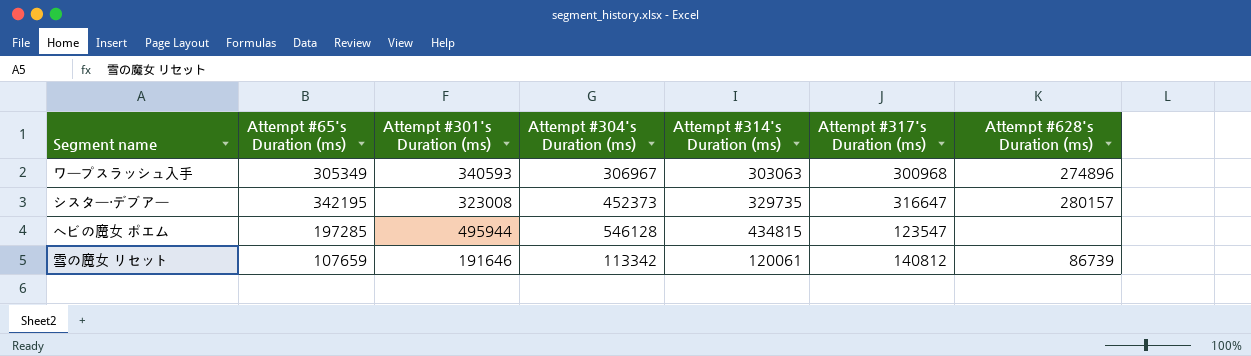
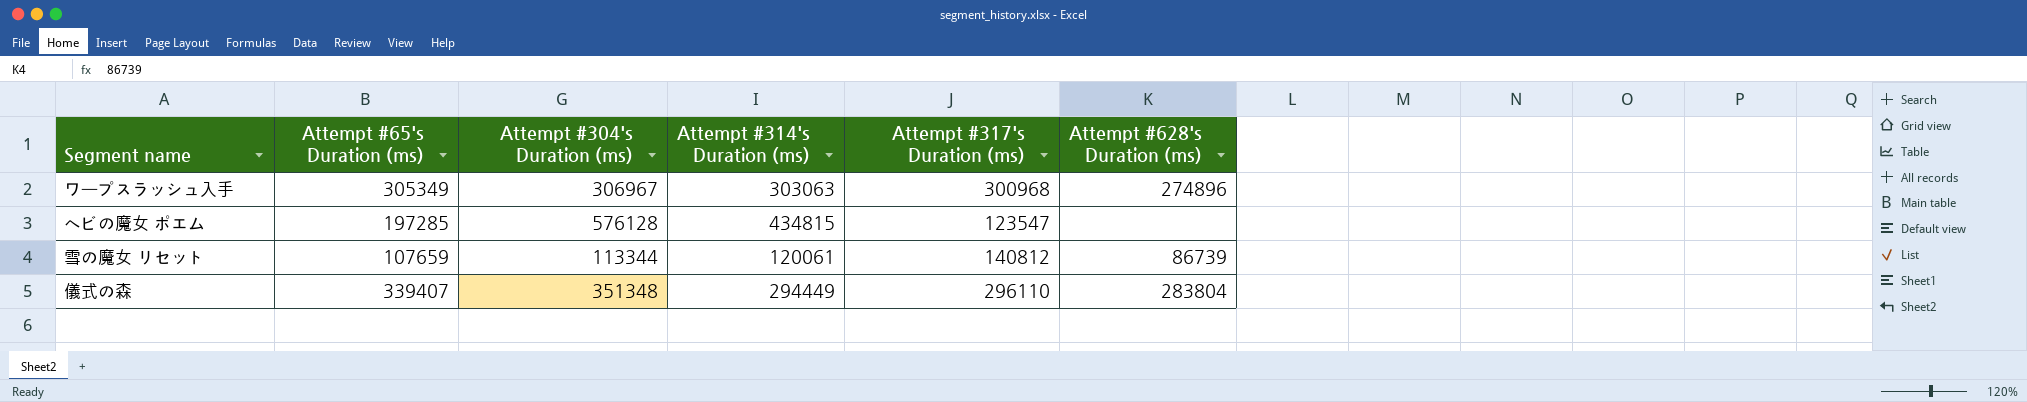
column Attempt #301's Duration (ms) | position: 3 -> none
row シスター・デブアー: 342195 | 323008 | 452373 | 329735 | 316647 | 280157 -> none
ヘビの魔女 ポエム | Attempt #304's Duration (ms): 546128 -> 576128
雪の魔女 リセット | Attempt #304's Duration (ms): 113342 -> 113344
row 儀式の森: none -> 339407 | 351348 | 294449 | 296110 | 283804

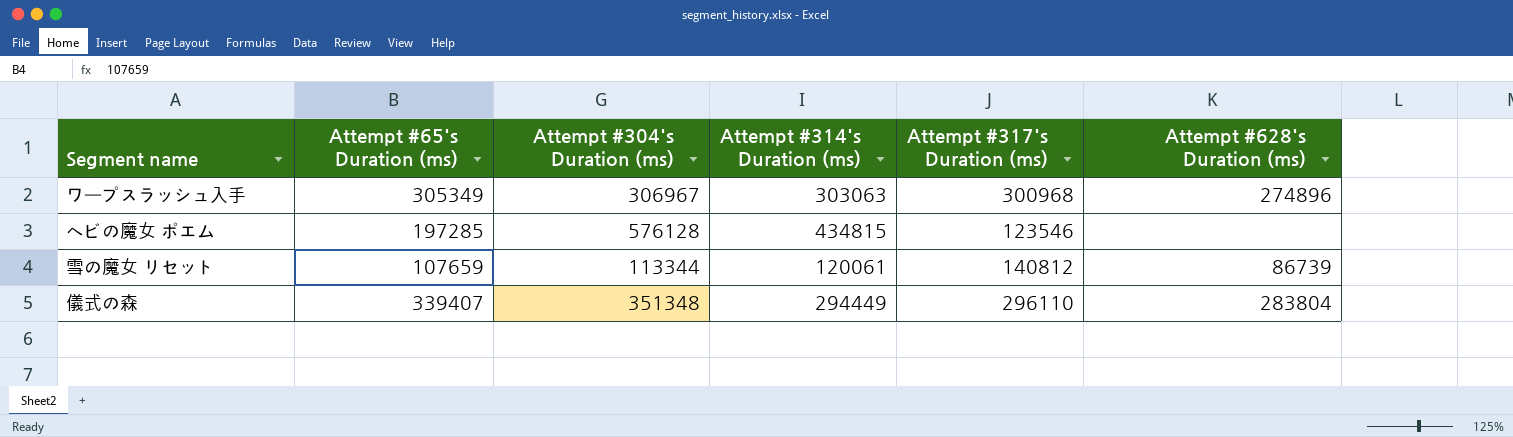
ヘビの魔女 ポエム | Attempt #317's Duration (ms): 123547 -> 123546

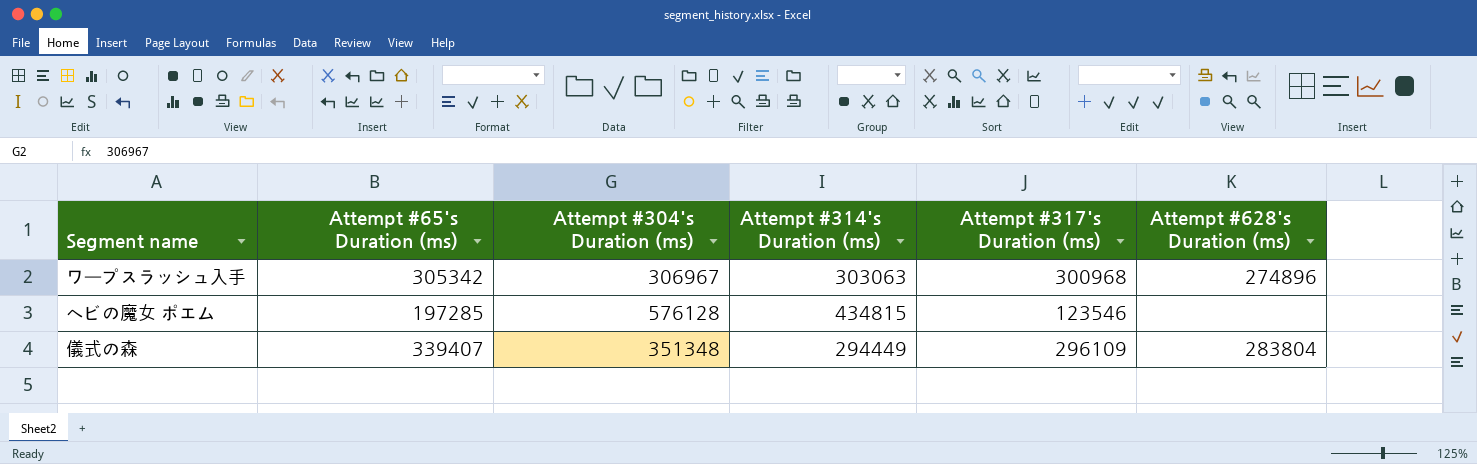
row 雪の魔女 リセット: 107659 | 113344 | 120061 | 140812 | 86739 -> none
ワープスラッシュ入手 | Attempt #65's Duration (ms): 305349 -> 305342
儀式の森 | Attempt #317's Duration (ms): 296110 -> 296109

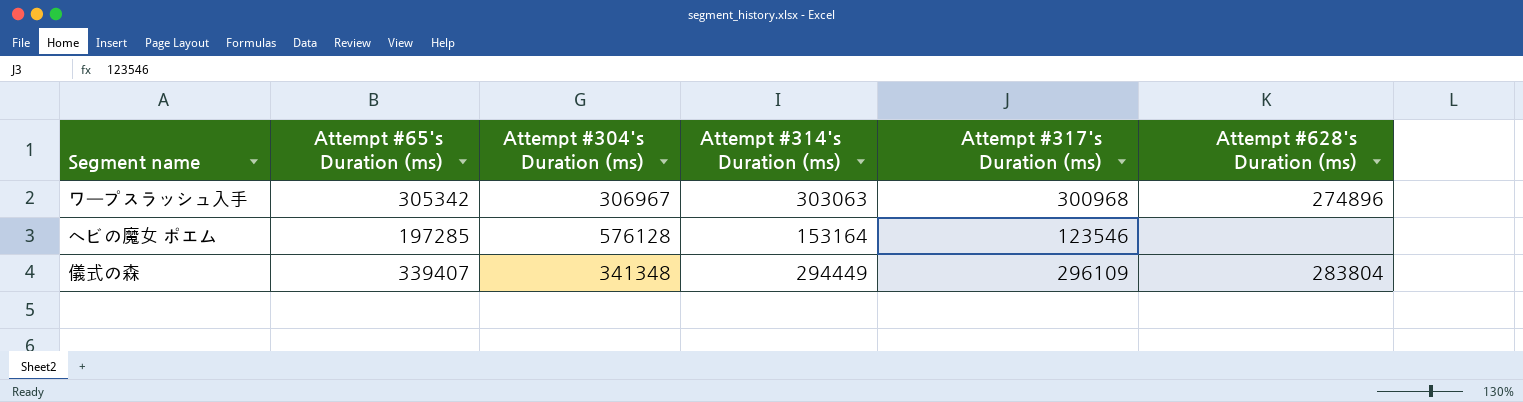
ヘビの魔女 ポエム | Attempt #314's Duration (ms): 434815 -> 153164
儀式の森 | Attempt #304's Duration (ms): 351348 -> 341348

